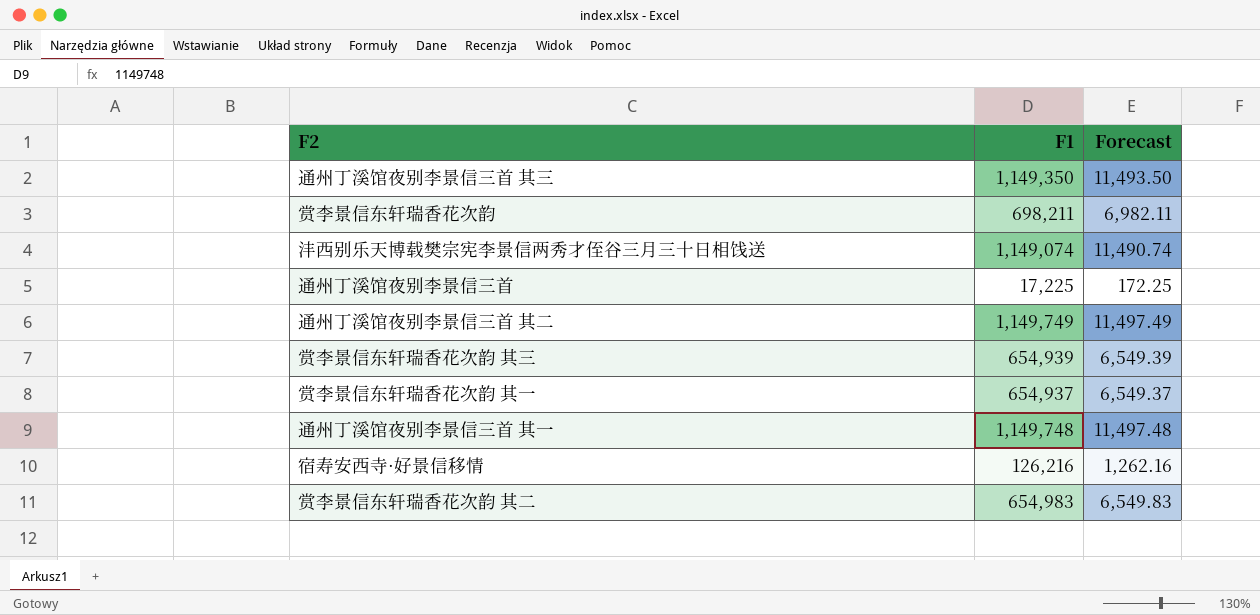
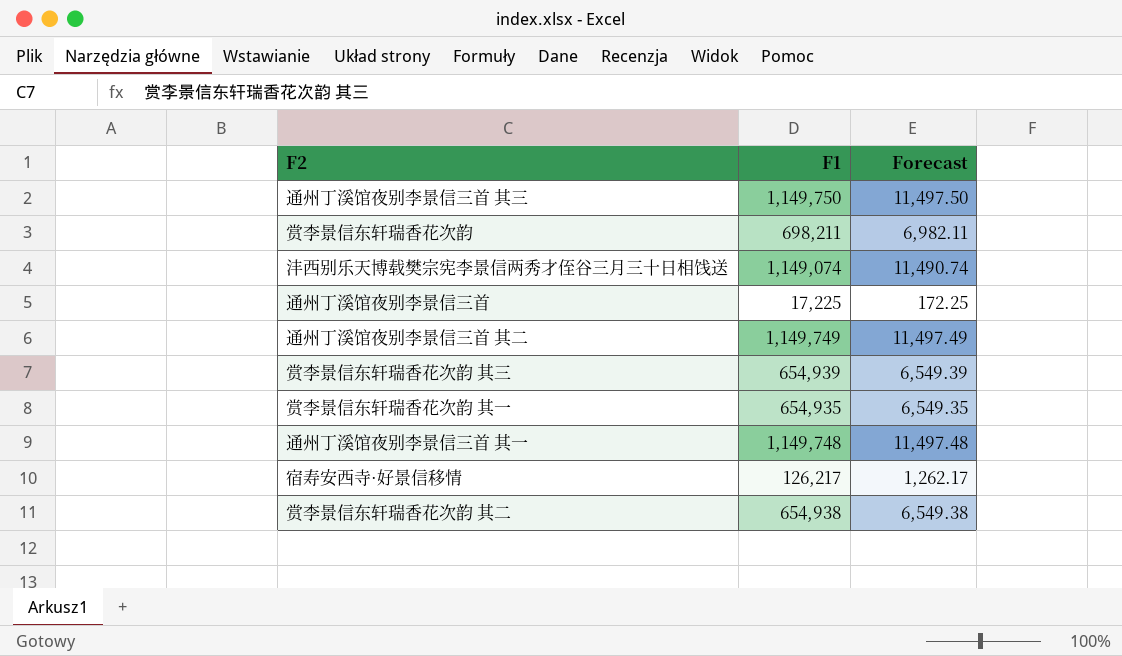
通州丁溪馆夜别李景信三首 其三 | F1: 1,149,350 -> 1,149,750
通州丁溪馆夜别李景信三首 其三 | Forecast: 11,493.50 -> 11,497.50
赏李景信东轩瑞香花次韵 其一 | F1: 654,937 -> 654,935
赏李景信东轩瑞香花次韵 其一 | Forecast: 6,549.37 -> 6,549.35
宿寿安西寺·好景信移情 | F1: 126,216 -> 126,217
宿寿安西寺·好景信移情 | Forecast: 1,262.16 -> 1,262.17
赏李景信东轩瑞香花次韵 其二 | F1: 654,983 -> 654,938
赏李景信东轩瑞香花次韵 其二 | Forecast: 6,549.83 -> 6,549.38

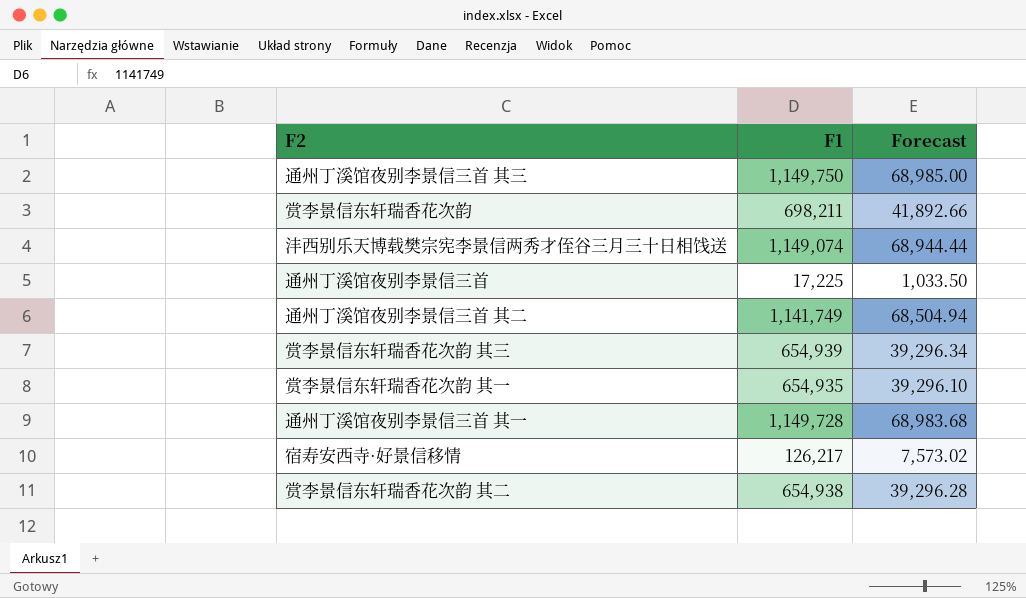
column Forecast | formula: [F1] * 0.01 -> [F1] * 0.06
通州丁溪馆夜别李景信三首 其二 | F1: 1,149,749 -> 1,141,749
通州丁溪馆夜别李景信三首 其一 | F1: 1,149,748 -> 1,149,728

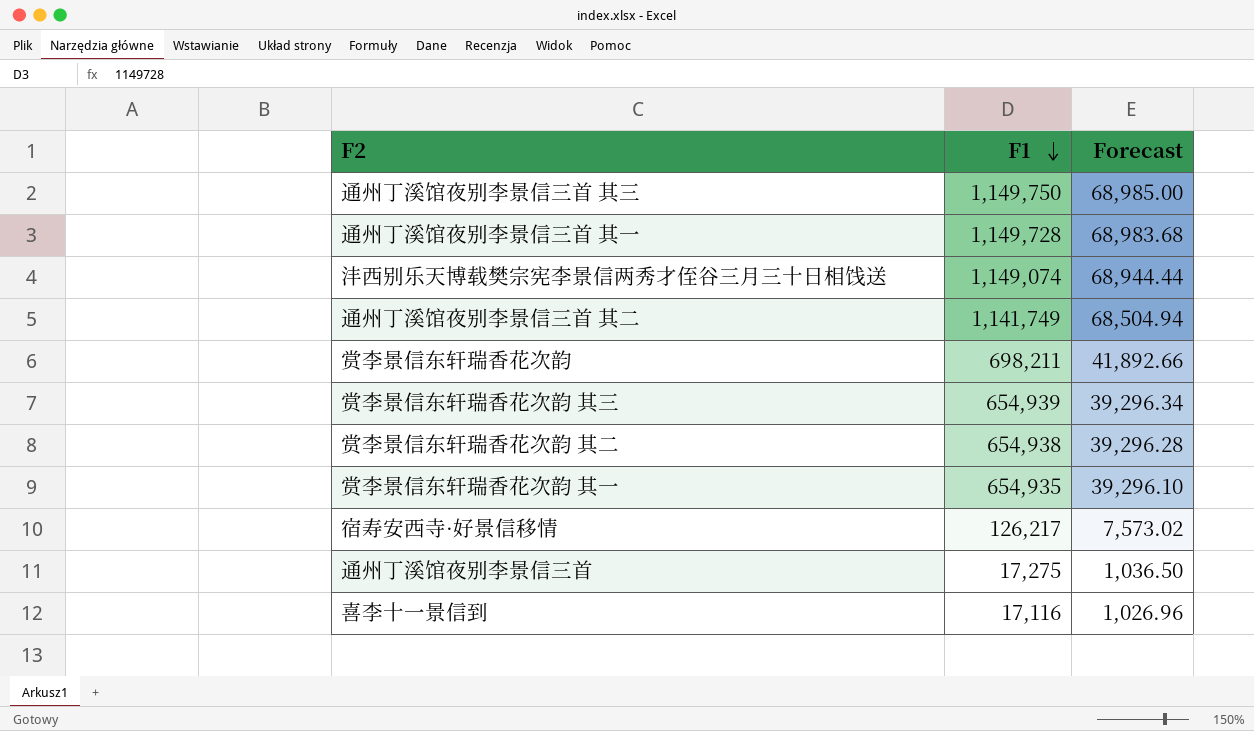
row order: none -> F1 descending
通州丁溪馆夜别李景信三首 | F1: 17,225 -> 17,275
通州丁溪馆夜别李景信三首 | Forecast: 1,033.50 -> 1,036.50
row 喜李十一景信到: none -> 17,116 | 1,026.96

